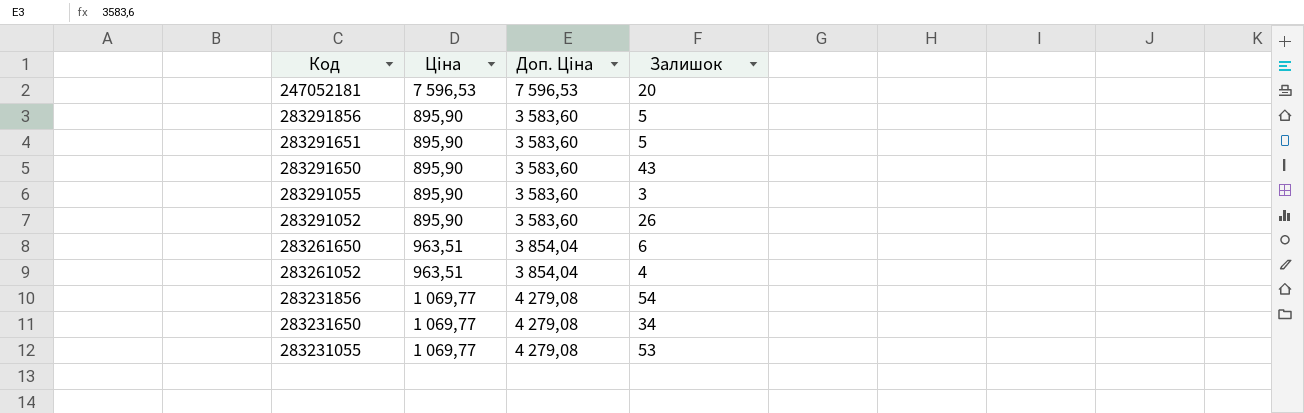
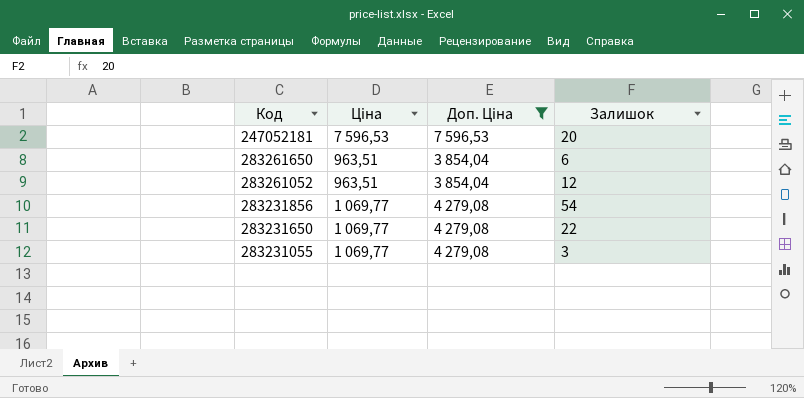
filter: none -> Доп. Ціна != 3 583,60
283261052 | Залишок: 4 -> 12
283231650 | Залишок: 34 -> 22
283231055 | Залишок: 53 -> 3

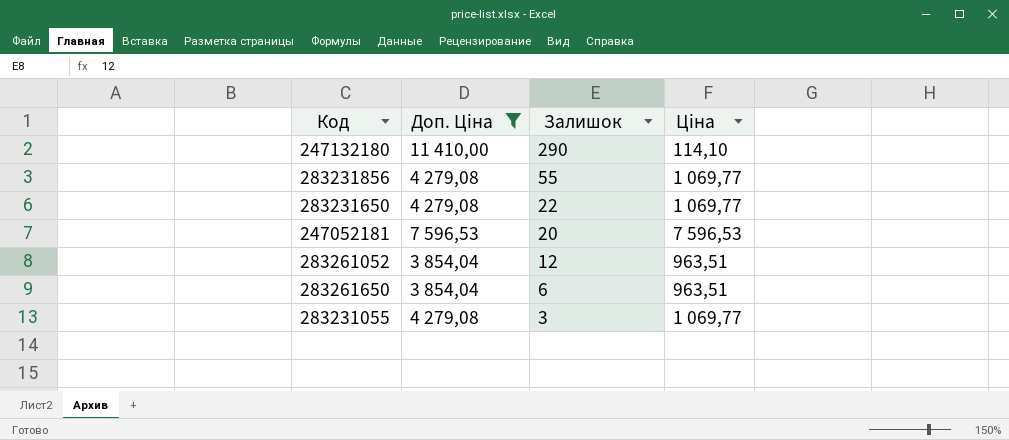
row order: none -> Залишок descending
column Ціна | position: 2 -> 4
row 247132180: none -> 11 410,00 | 290 | 114,10
283231856 | Залишок: 54 -> 55

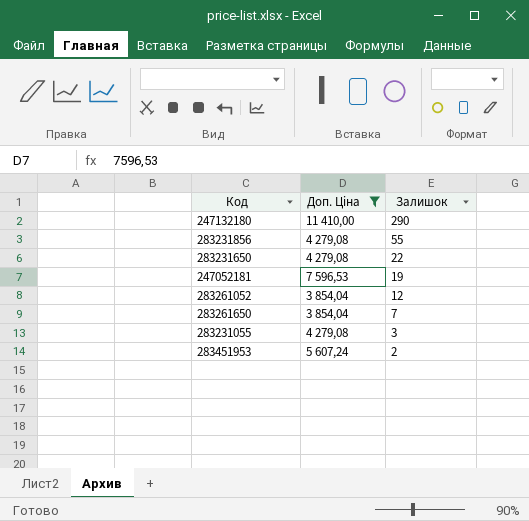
column Ціна | position: 4 -> none
247052181 | Залишок: 20 -> 19
283261650 | Залишок: 6 -> 7
row 283451953: none -> 5 607,24 | 2

